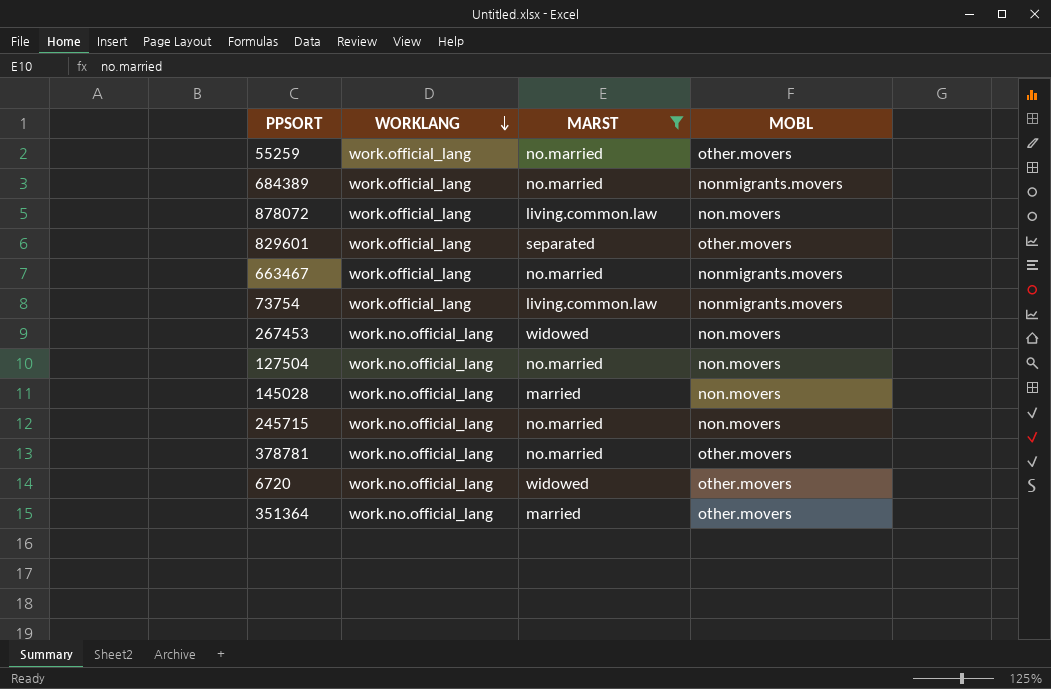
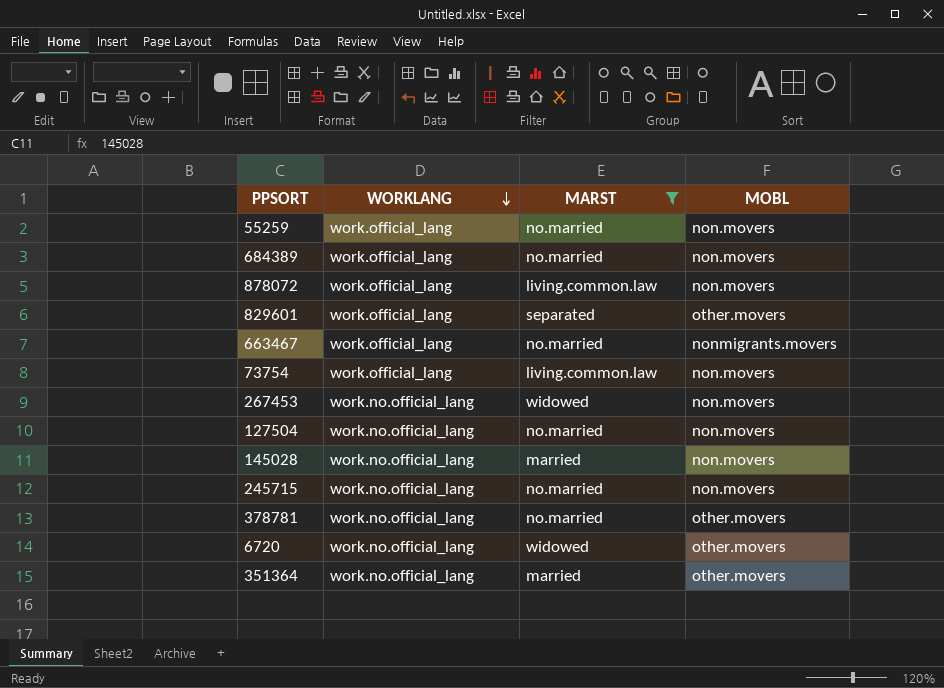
55259 | MOBL: other.movers -> non.movers
684389 | MOBL: nonmigrants.movers -> non.movers
73754 | MOBL: nonmigrants.movers -> non.movers

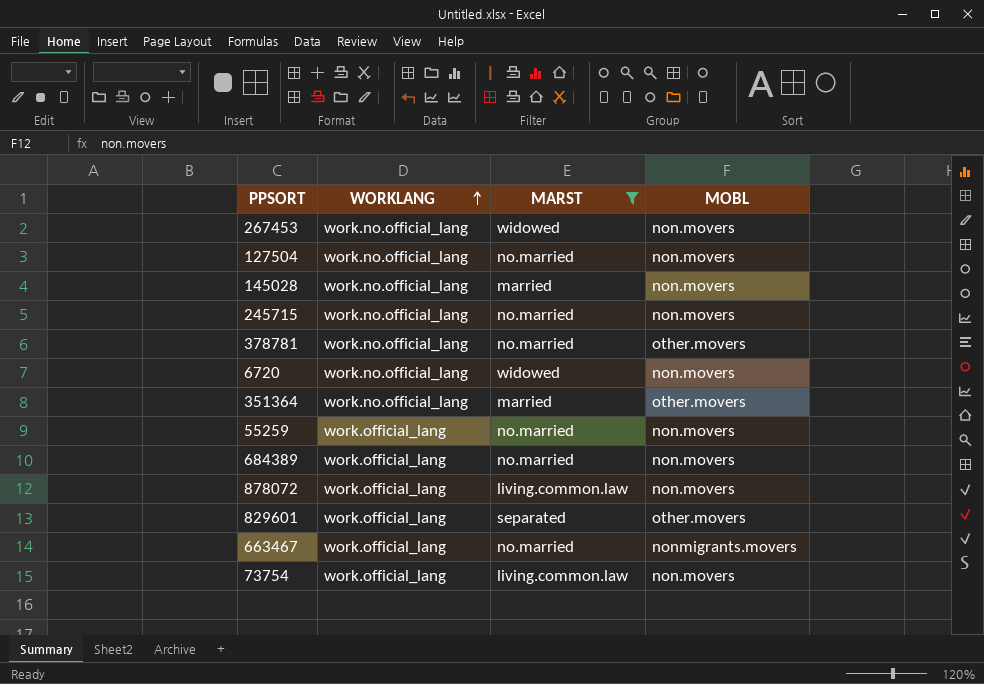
row order: WORKLANG descending -> WORKLANG ascending
6720 | MOBL: other.movers -> non.movers

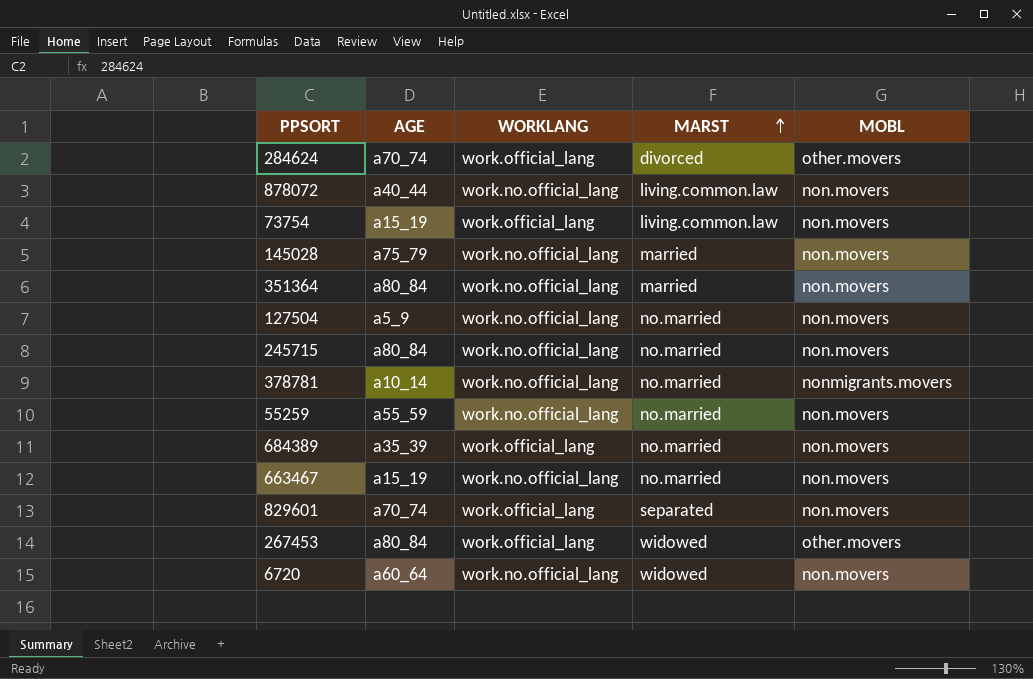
filter: MARST != divorced -> none
row order: WORKLANG ascending -> MARST ascending
column AGE | position: none -> 2
878072 | WORKLANG: work.official_lang -> work.no.official_lang
351364 | MOBL: other.movers -> non.movers
378781 | MOBL: other.movers -> nonmigrants.movers
55259 | WORKLANG: work.official_lang -> work.no.official_lang
663467 | WORKLANG: work.official_lang -> work.no.official_lang
663467 | MOBL: nonmigrants.movers -> non.movers
829601 | MOBL: other.movers -> non.movers
267453 | WORKLANG: work.no.official_lang -> work.official_lang
267453 | MOBL: non.movers -> other.movers

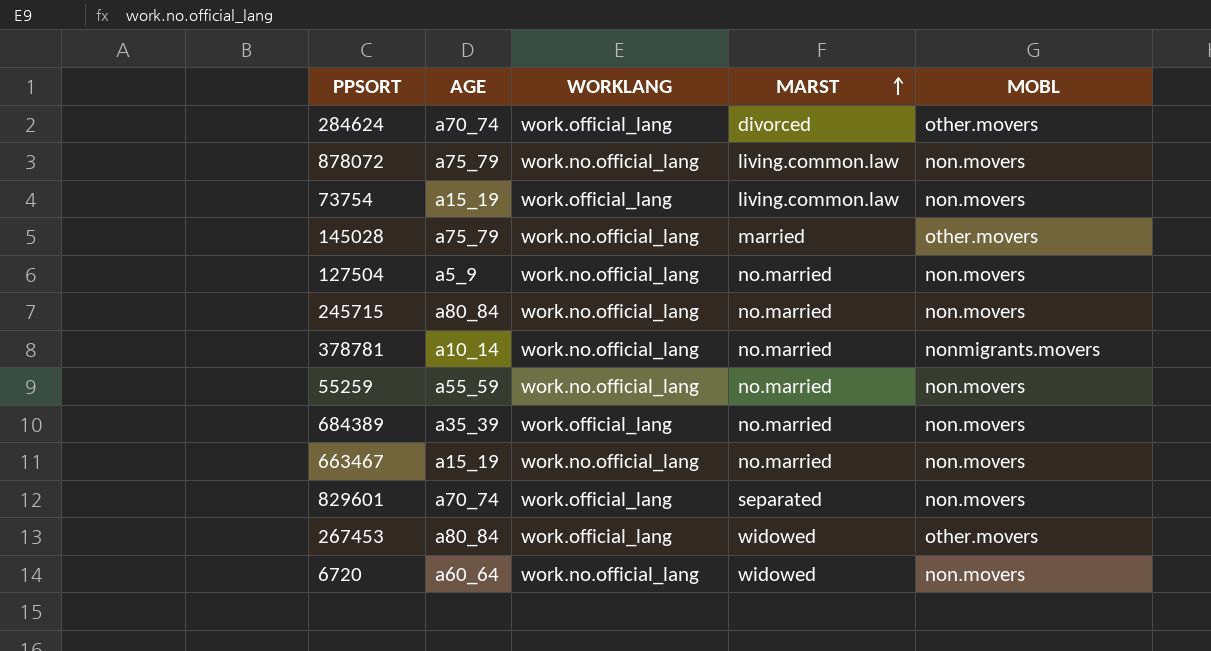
row 351364: a80_84 | work.no.official_lang | married | non.movers -> none
878072 | AGE: a40_44 -> a75_79
145028 | MOBL: non.movers -> other.movers

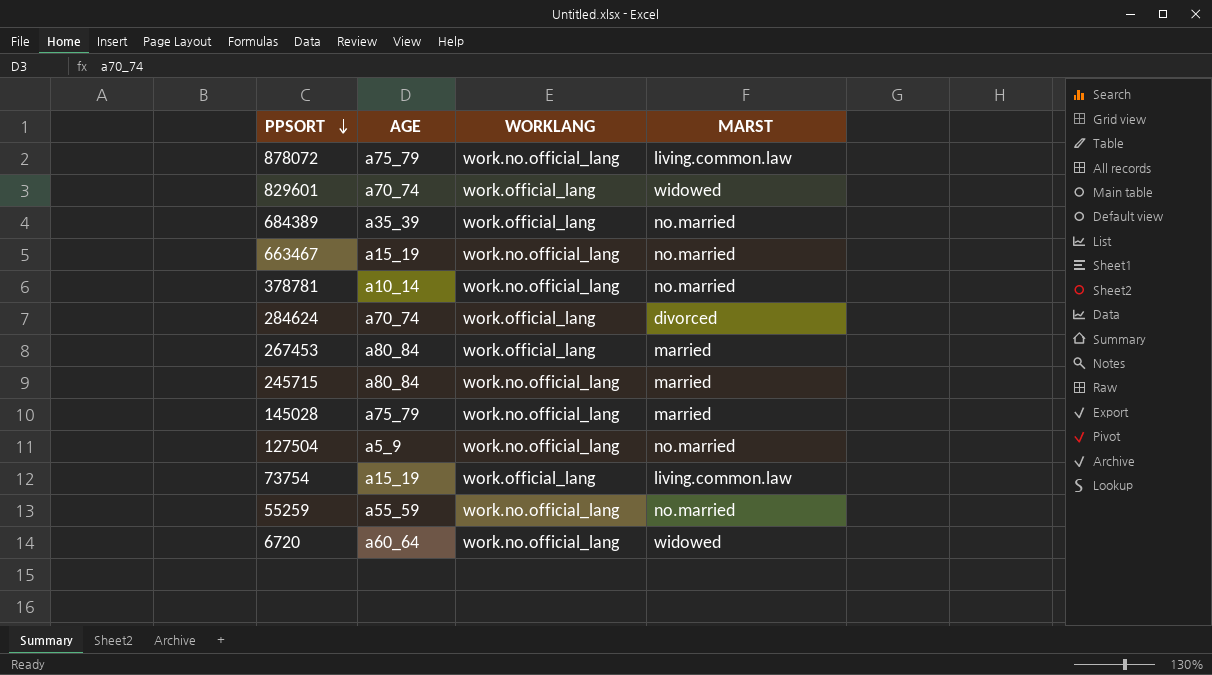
row order: MARST ascending -> PPSORT descending
column MOBL | position: 5 -> none
829601 | MARST: separated -> widowed
267453 | MARST: widowed -> married
245715 | MARST: no.married -> married

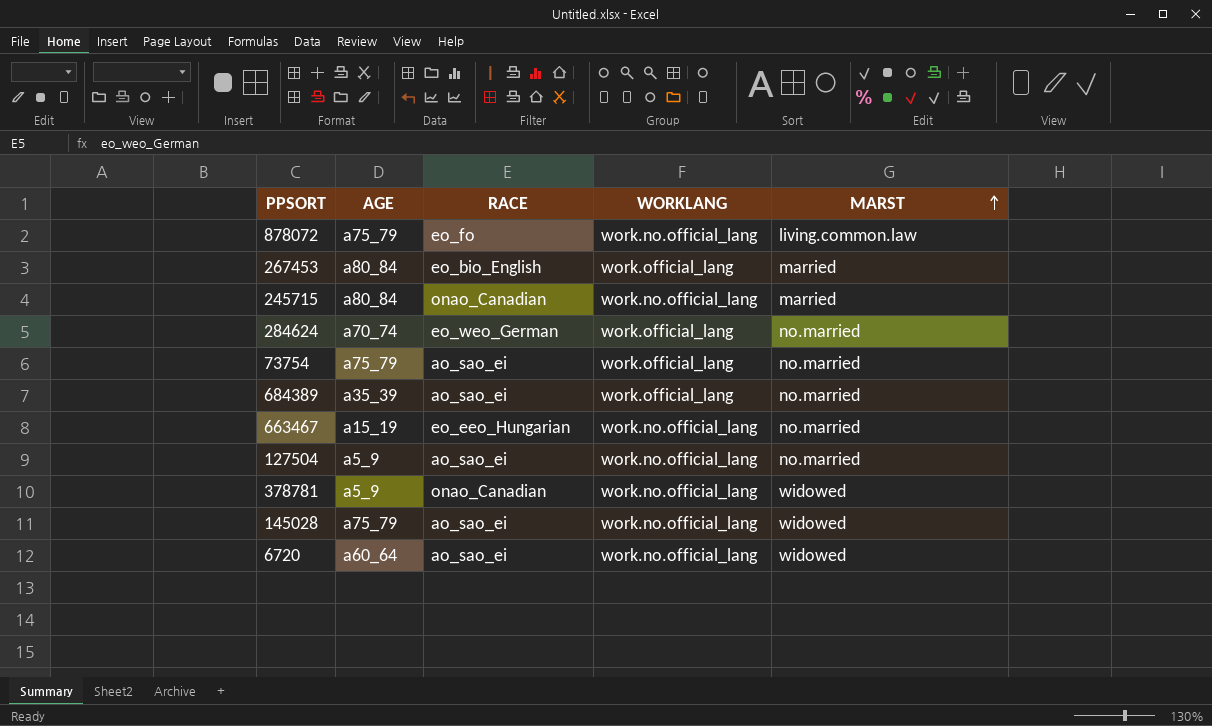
row order: PPSORT descending -> MARST ascending
column RACE | position: none -> 3
row 829601: a70_74 | work.official_lang | widowed -> none
row 55259: a55_59 | work.no.official_lang | no.married -> none
284624 | MARST: divorced -> no.married
73754 | AGE: a15_19 -> a75_79
73754 | MARST: living.common.law -> no.married
378781 | AGE: a10_14 -> a5_9
378781 | MARST: no.married -> widowed
145028 | MARST: married -> widowed

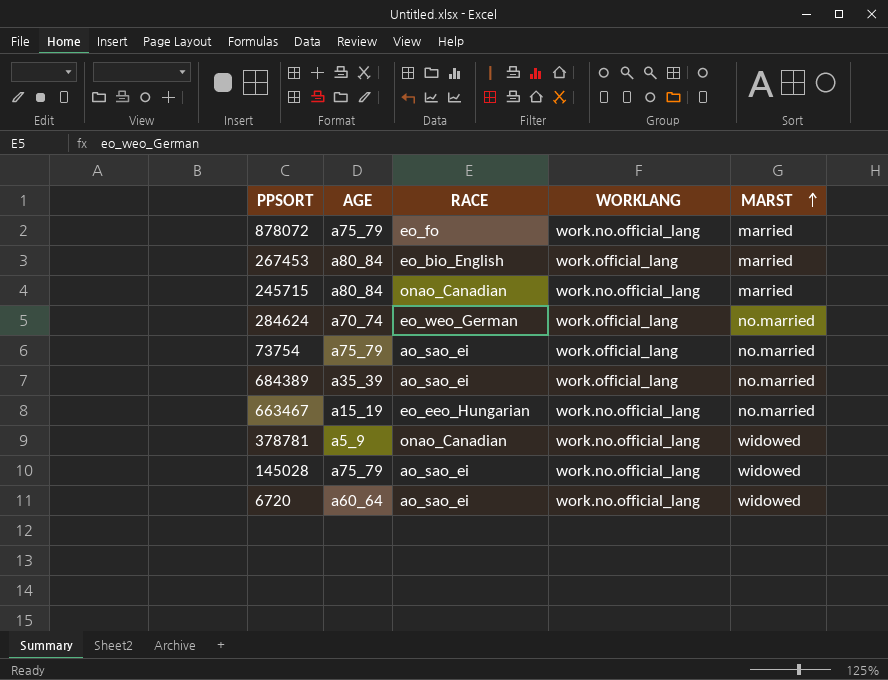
row 127504: a5_9 | ao_sao_ei | work.no.official_lang | no.married -> none
878072 | MARST: living.common.law -> married

